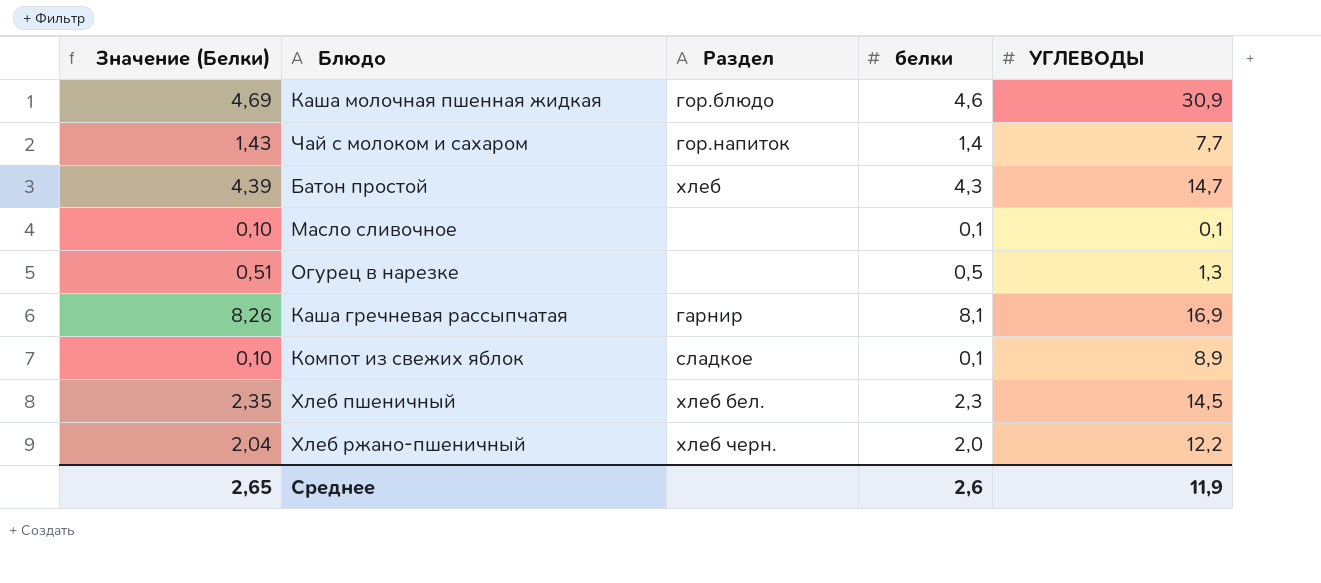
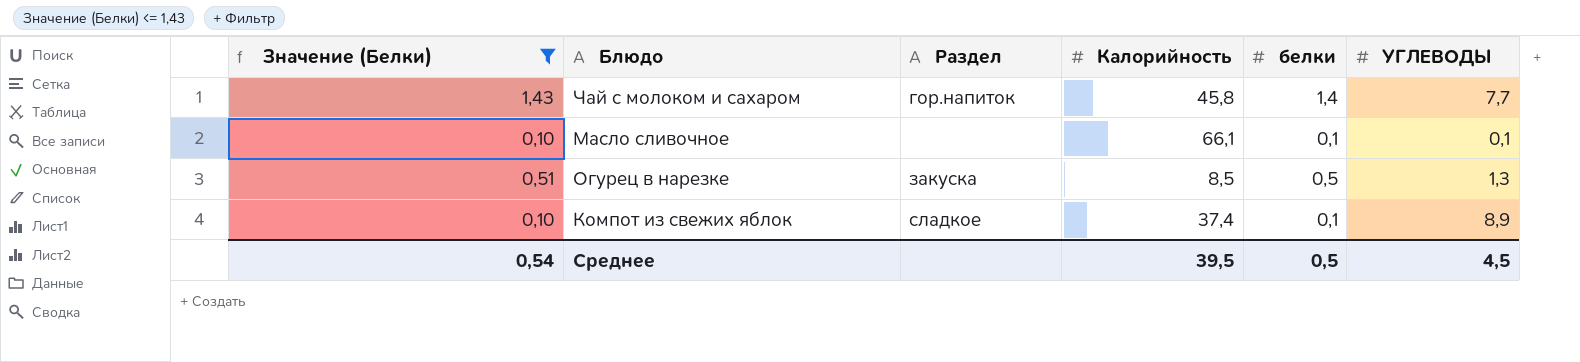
filter: none -> Значение (Белки) <= 1,43
column Калорийность | position: none -> 4
Огурец в нарезке | Раздел: none -> закуска
Среднее | Значение (Белки): 2,65 -> 0,54
Среднее | белки: 2,6 -> 0,5
Среднее | УГЛЕВОДЫ: 11,9 -> 4,5

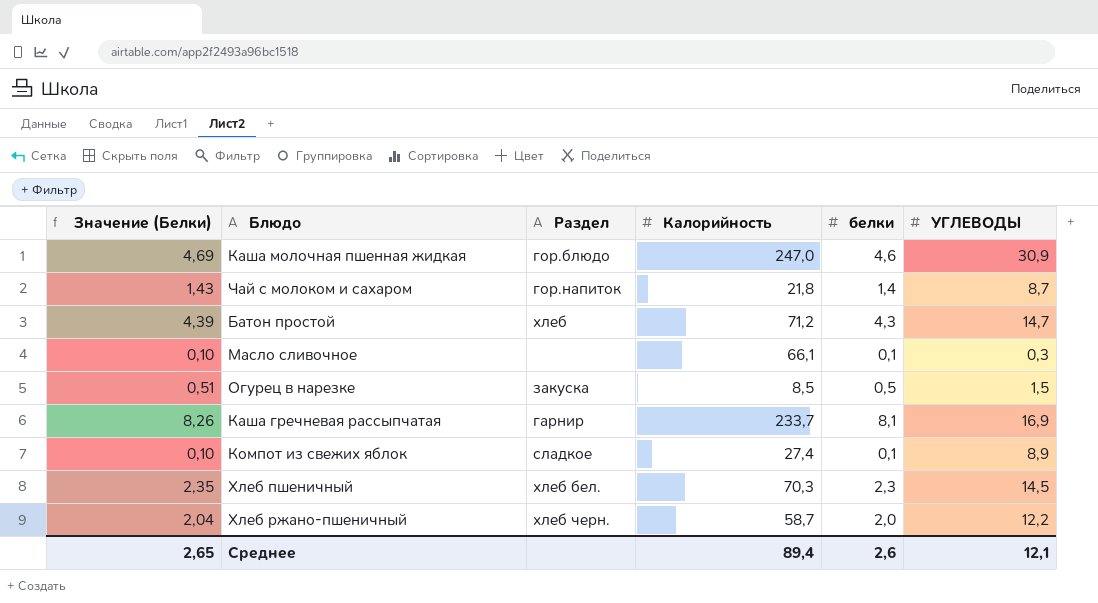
filter: Значение (Белки) <= 1,43 -> none
Чай с молоком и сахаром | Калорийность: 45,8 -> 21,8
Чай с молоком и сахаром | УГЛЕВОДЫ: 7,7 -> 8,7
Масло сливочное | УГЛЕВОДЫ: 0,1 -> 0,3
Огурец в нарезке | УГЛЕВОДЫ: 1,3 -> 1,5
Компот из свежих яблок | Калорийность: 37,4 -> 27,4
Среднее | Значение (Белки): 0,54 -> 2,65
Среднее | Калорийность: 39,5 -> 89,4
Среднее | белки: 0,5 -> 2,6
Среднее | УГЛЕВОДЫ: 4,5 -> 12,1

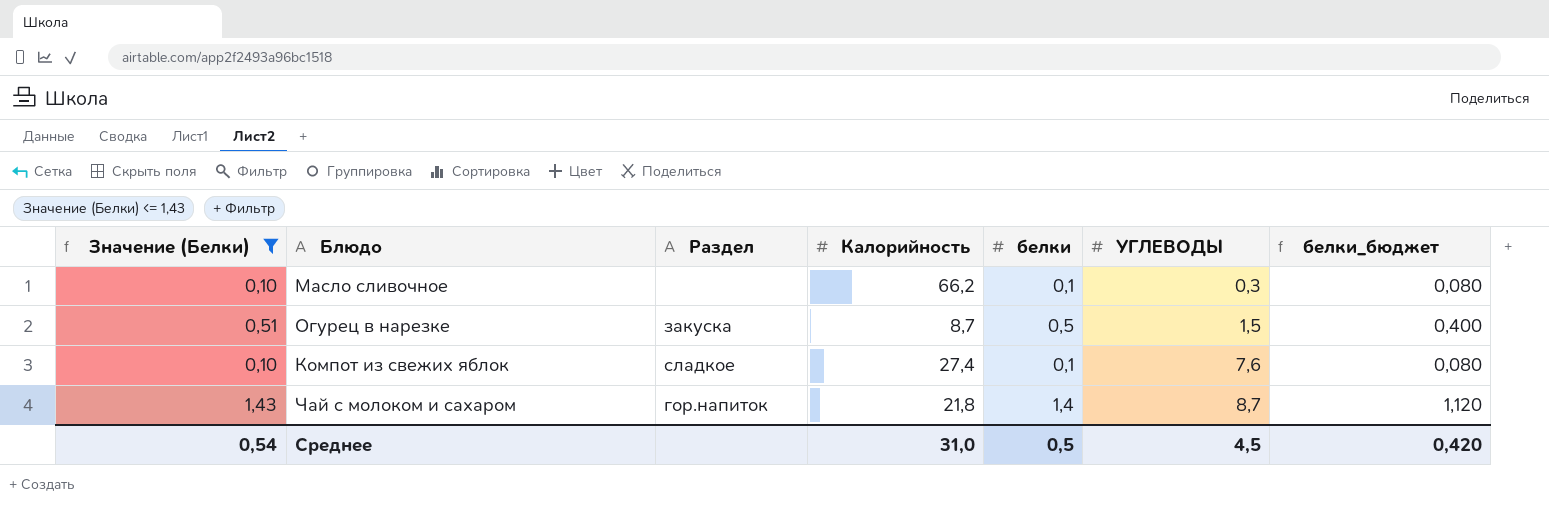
filter: none -> Значение (Белки) <= 1,43
row order: none -> УГЛЕВОДЫ ascending
column белки_бюджет | formula: none -> [белки] * 0,8
Масло сливочное | Калорийность: 66,1 -> 66,2
Огурец в нарезке | Калорийность: 8,5 -> 8,7
Компот из свежих яблок | УГЛЕВОДЫ: 8,9 -> 7,6
Среднее | Значение (Белки): 2,65 -> 0,54
Среднее | Калорийность: 89,4 -> 31,0
Среднее | белки: 2,6 -> 0,5
Среднее | УГЛЕВОДЫ: 12,1 -> 4,5

